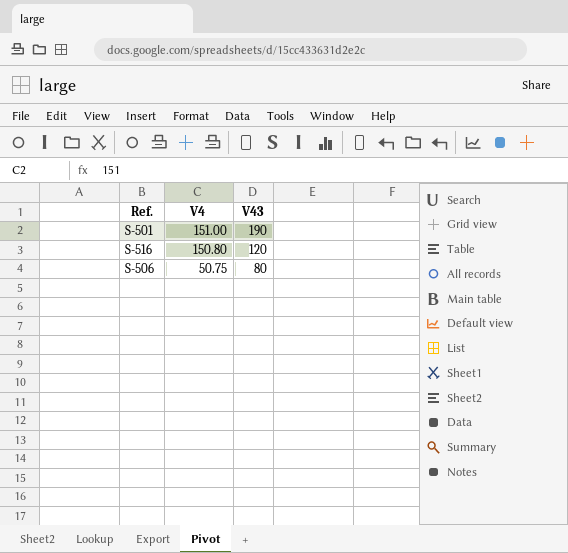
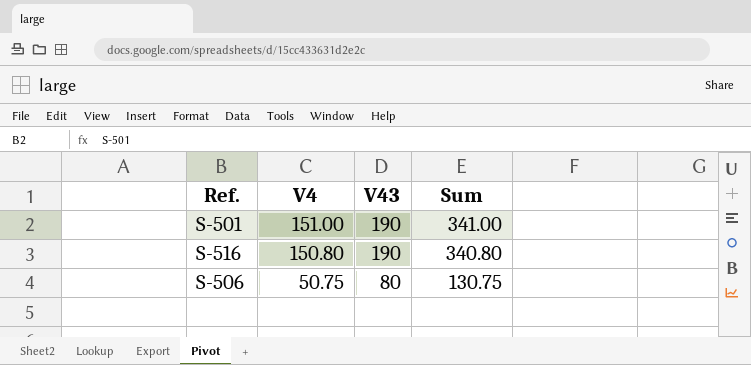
column Sum | formula: none -> [V4] + [V43]
S-516 | V43: 120 -> 190

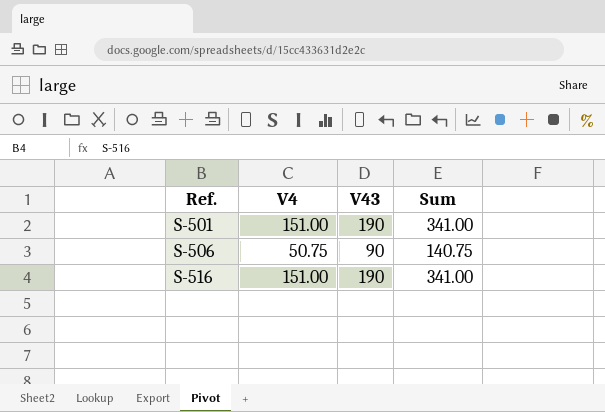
row order: V4 descending -> Ref. ascending
S-506 | V43: 80 -> 90
S-506 | Sum: 130.75 -> 140.75
S-516 | V4: 150.80 -> 151.00
S-516 | Sum: 340.80 -> 341.00

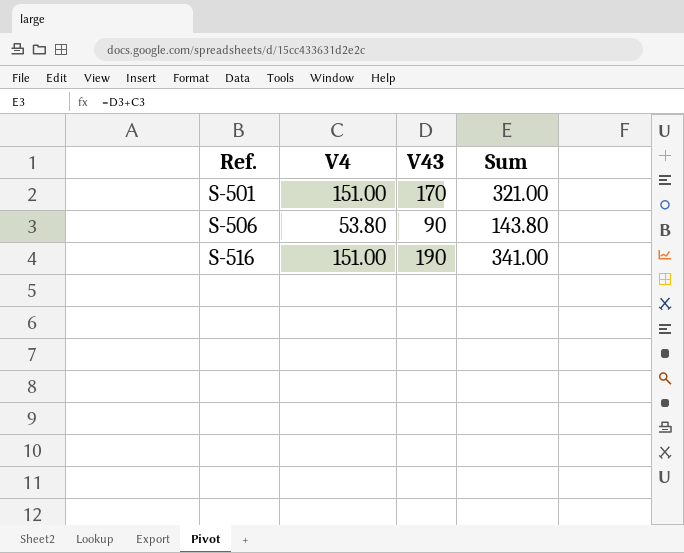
S-501 | V43: 190 -> 170
S-501 | Sum: 341.00 -> 321.00
S-506 | V4: 50.75 -> 53.80
S-506 | Sum: 140.75 -> 143.80

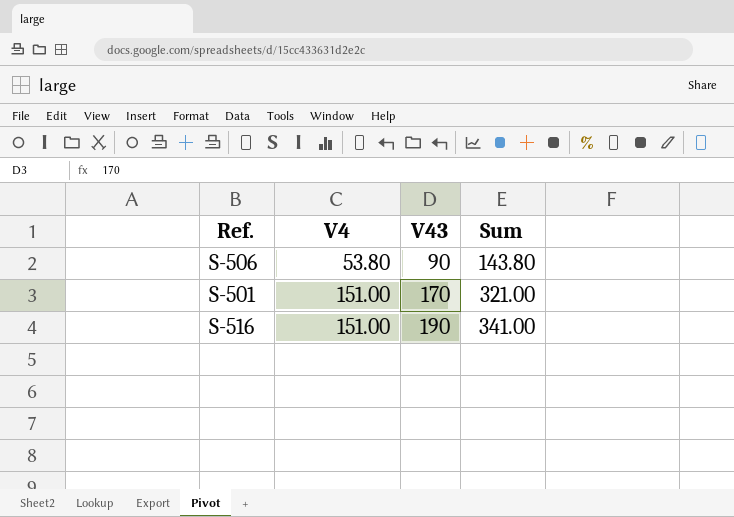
row order: Ref. ascending -> V4 ascending

